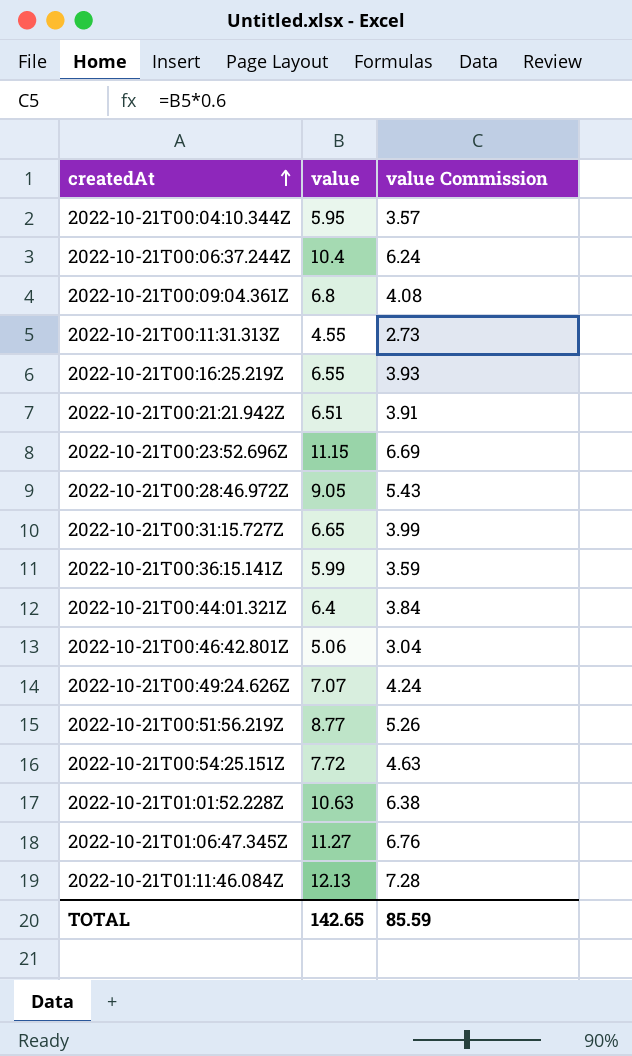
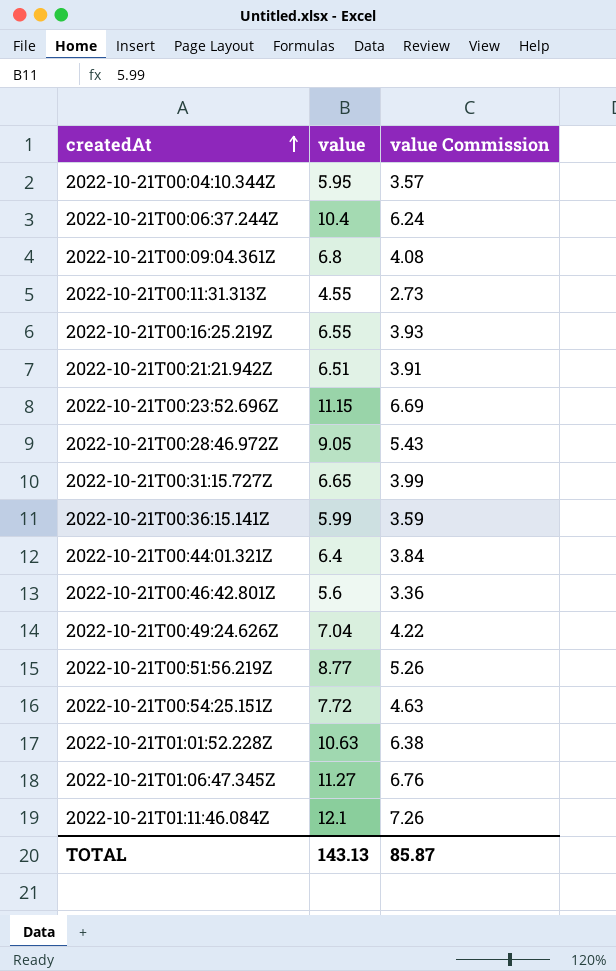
2022-10-21T00:46:42.801Z | value: 5.06 -> 5.6
2022-10-21T00:46:42.801Z | value Commission: 3.04 -> 3.36
2022-10-21T00:49:24.626Z | value: 7.07 -> 7.04
2022-10-21T00:49:24.626Z | value Commission: 4.24 -> 4.22
2022-10-21T01:11:46.084Z | value: 12.13 -> 12.1
2022-10-21T01:11:46.084Z | value Commission: 7.28 -> 7.26
TOTAL | value: 142.65 -> 143.13
TOTAL | value Commission: 85.59 -> 85.87

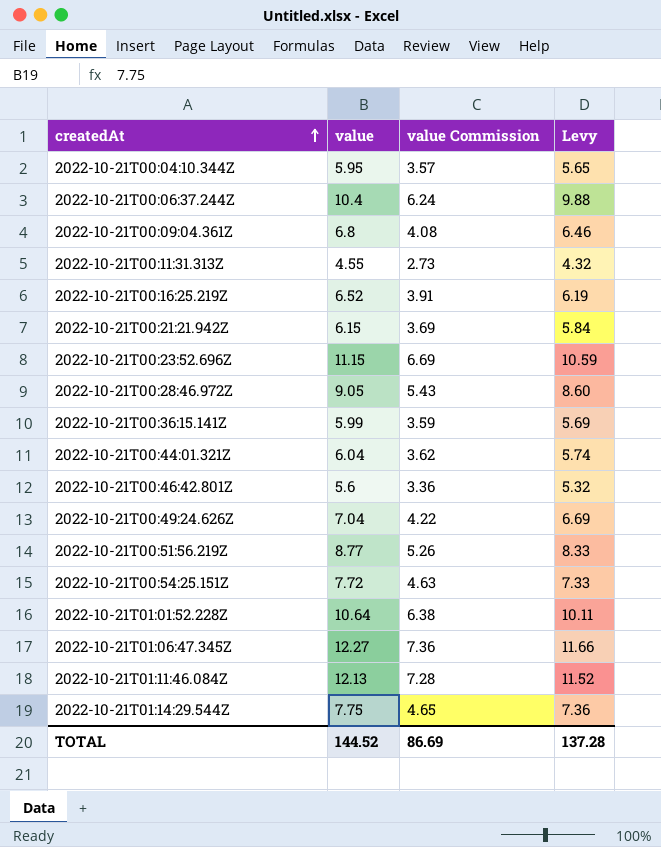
column Levy | formula: none -> [value] * 0.95
row 2022-10-21T00:31:15.727Z: 6.65 | 3.99 -> none
2022-10-21T00:16:25.219Z | value: 6.55 -> 6.52
2022-10-21T00:16:25.219Z | value Commission: 3.93 -> 3.91
2022-10-21T00:21:21.942Z | value: 6.51 -> 6.15
2022-10-21T00:21:21.942Z | value Commission: 3.91 -> 3.69
2022-10-21T00:44:01.321Z | value: 6.4 -> 6.04
2022-10-21T00:44:01.321Z | value Commission: 3.84 -> 3.62
2022-10-21T01:01:52.228Z | value: 10.63 -> 10.64
2022-10-21T01:06:47.345Z | value: 11.27 -> 12.27
2022-10-21T01:06:47.345Z | value Commission: 6.76 -> 7.36
2022-10-21T01:11:46.084Z | value: 12.1 -> 12.13
2022-10-21T01:11:46.084Z | value Commission: 7.26 -> 7.28
row 2022-10-21T01:14:29.544Z: none -> 7.75 | 4.65 | 7.36
TOTAL | value: 143.13 -> 144.52
TOTAL | value Commission: 85.87 -> 86.69

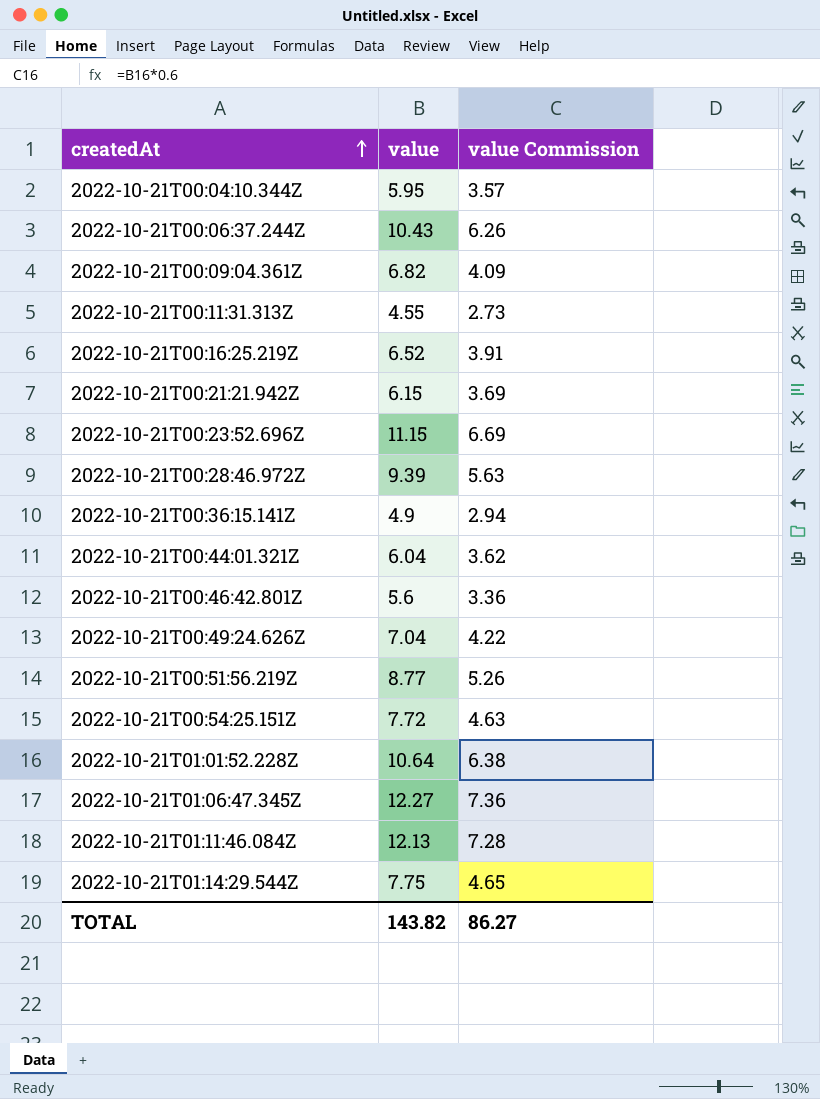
column Levy | formula: [value] * 0.95 -> none
2022-10-21T00:06:37.244Z | value: 10.4 -> 10.43
2022-10-21T00:06:37.244Z | value Commission: 6.24 -> 6.26
2022-10-21T00:09:04.361Z | value: 6.8 -> 6.82
2022-10-21T00:09:04.361Z | value Commission: 4.08 -> 4.09
2022-10-21T00:28:46.972Z | value: 9.05 -> 9.39
2022-10-21T00:28:46.972Z | value Commission: 5.43 -> 5.63
2022-10-21T00:36:15.141Z | value: 5.99 -> 4.9
2022-10-21T00:36:15.141Z | value Commission: 3.59 -> 2.94
TOTAL | value: 144.52 -> 143.82
TOTAL | value Commission: 86.69 -> 86.27

